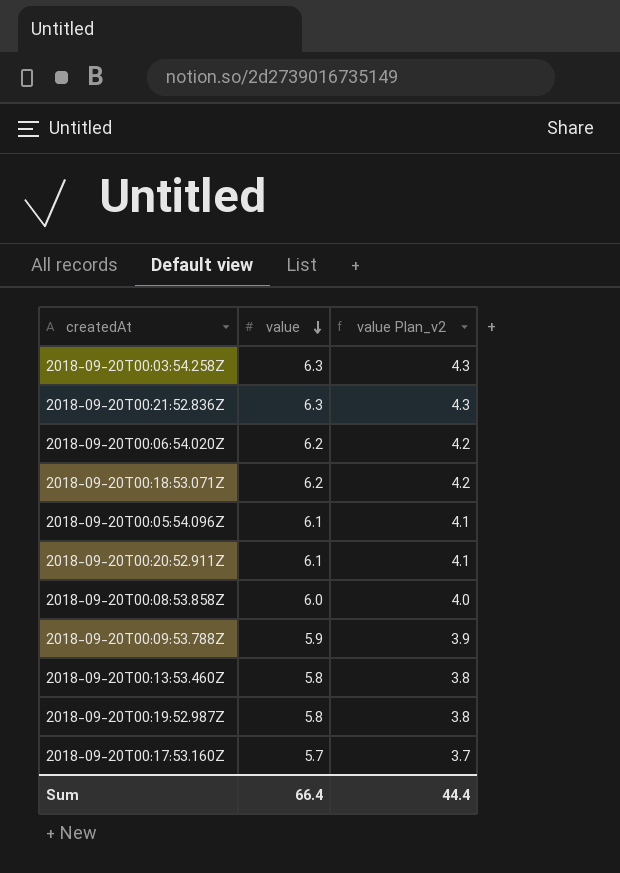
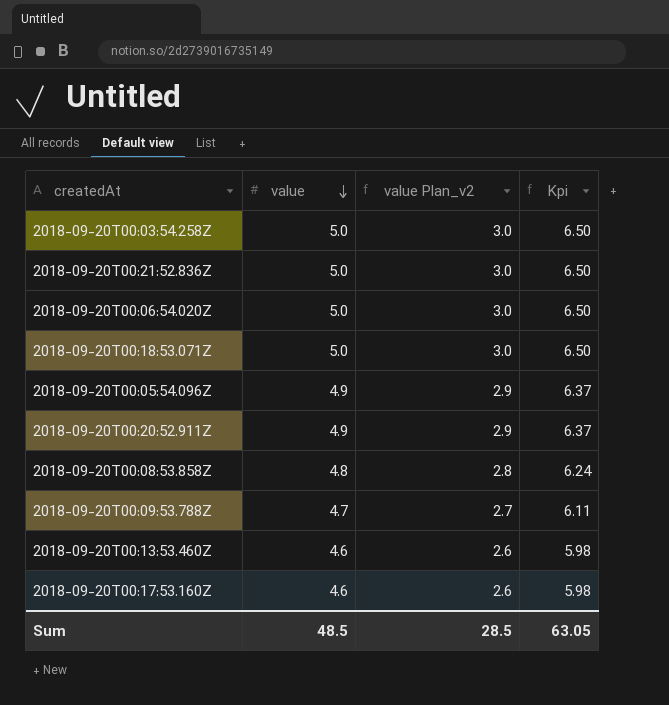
column Kpi | formula: none -> [value] * 1.3
row 2018-09-20T00:19:52.987Z: 5.8 | 3.8 -> none
2018-09-20T00:03:54.258Z | value: 6.3 -> 5.0
2018-09-20T00:03:54.258Z | value Plan_v2: 4.3 -> 3.0
2018-09-20T00:21:52.836Z | value: 6.3 -> 5.0
2018-09-20T00:21:52.836Z | value Plan_v2: 4.3 -> 3.0
2018-09-20T00:06:54.020Z | value: 6.2 -> 5.0
2018-09-20T00:06:54.020Z | value Plan_v2: 4.2 -> 3.0
2018-09-20T00:18:53.071Z | value: 6.2 -> 5.0
2018-09-20T00:18:53.071Z | value Plan_v2: 4.2 -> 3.0
2018-09-20T00:05:54.096Z | value: 6.1 -> 4.9
2018-09-20T00:05:54.096Z | value Plan_v2: 4.1 -> 2.9
2018-09-20T00:20:52.911Z | value: 6.1 -> 4.9
2018-09-20T00:20:52.911Z | value Plan_v2: 4.1 -> 2.9
2018-09-20T00:08:53.858Z | value: 6.0 -> 4.8
2018-09-20T00:08:53.858Z | value Plan_v2: 4.0 -> 2.8
2018-09-20T00:09:53.788Z | value: 5.9 -> 4.7
2018-09-20T00:09:53.788Z | value Plan_v2: 3.9 -> 2.7
2018-09-20T00:13:53.460Z | value: 5.8 -> 4.6
2018-09-20T00:13:53.460Z | value Plan_v2: 3.8 -> 2.6
2018-09-20T00:17:53.160Z | value: 5.7 -> 4.6
2018-09-20T00:17:53.160Z | value Plan_v2: 3.7 -> 2.6
Sum | value: 66.4 -> 48.5
Sum | value Plan_v2: 44.4 -> 28.5

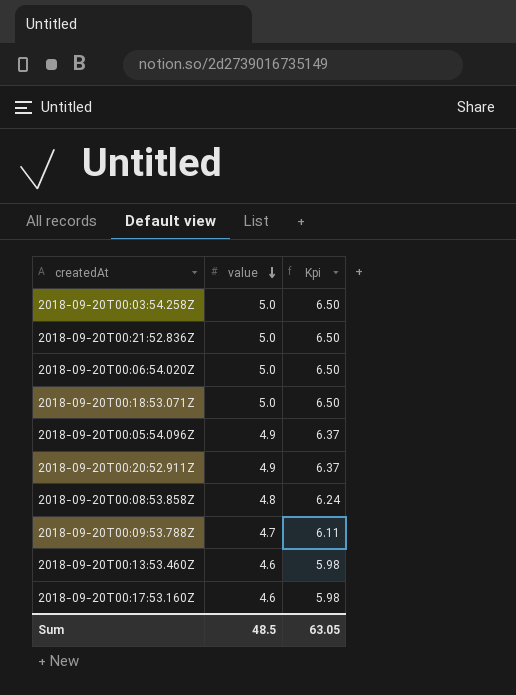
column value Plan_v2 | formula: [value] - 2 -> none

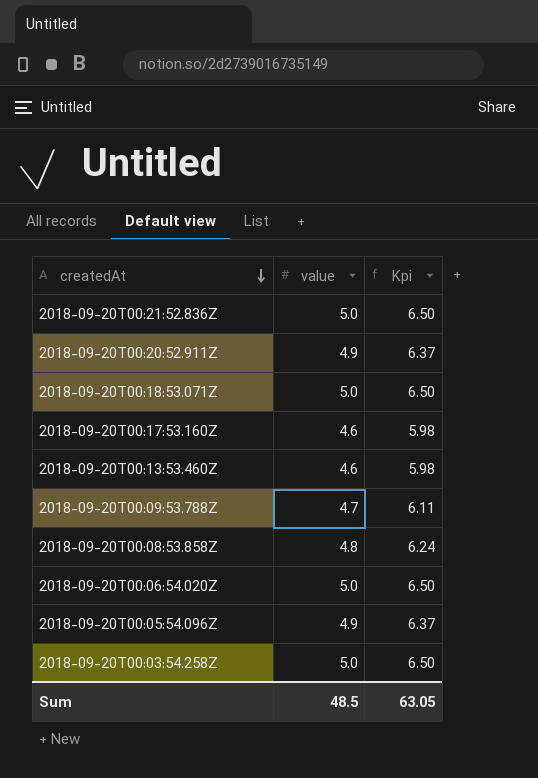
row order: value descending -> createdAt descending

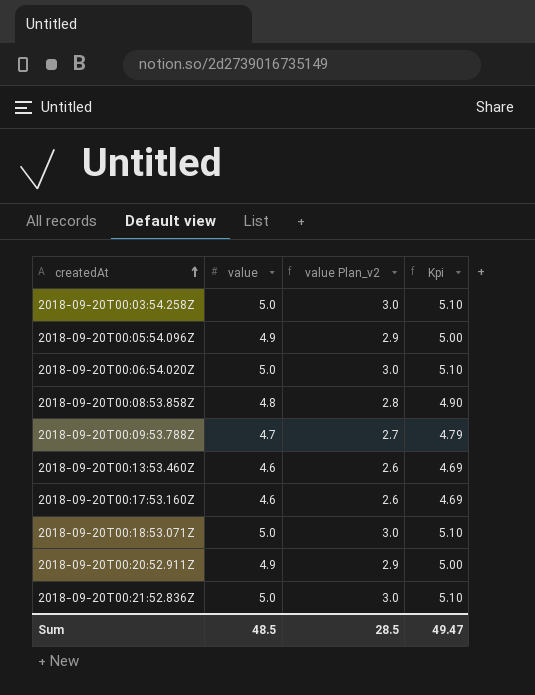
row order: createdAt descending -> createdAt ascending
column value Plan_v2 | formula: none -> [value] - 2
column Kpi | formula: [value] * 1.3 -> [value] * 1.02
Sum | Kpi: 63.05 -> 49.47

